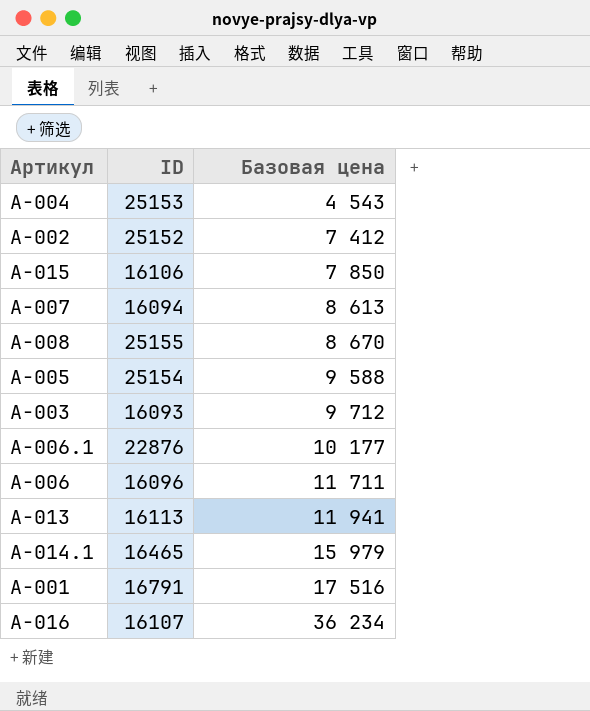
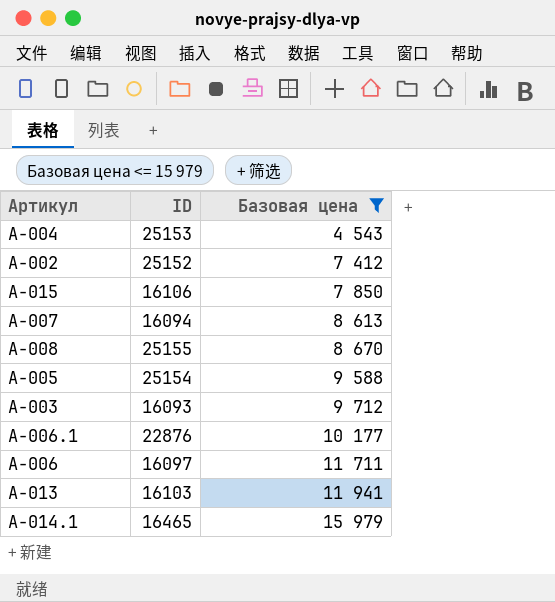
filter: none -> Базовая цена <= 15 979
А-006 | ID: 16096 -> 16097
А-013 | ID: 16113 -> 16103

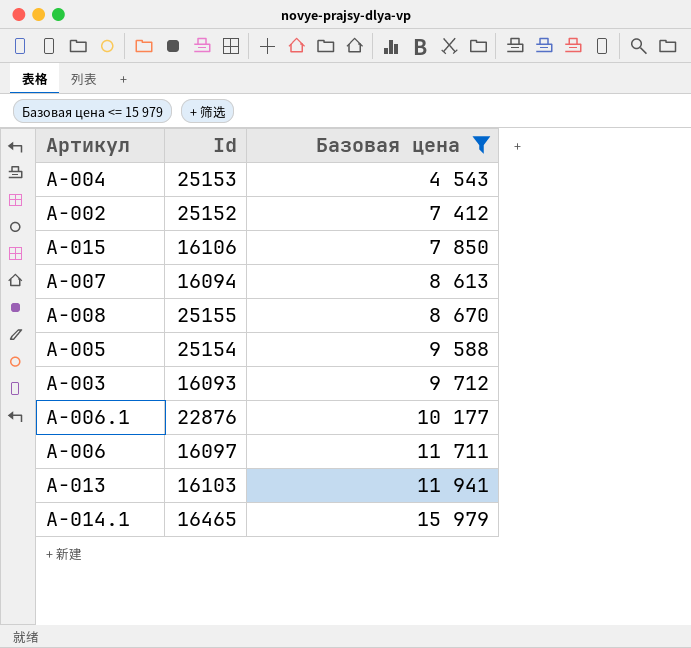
column name: ID -> Id

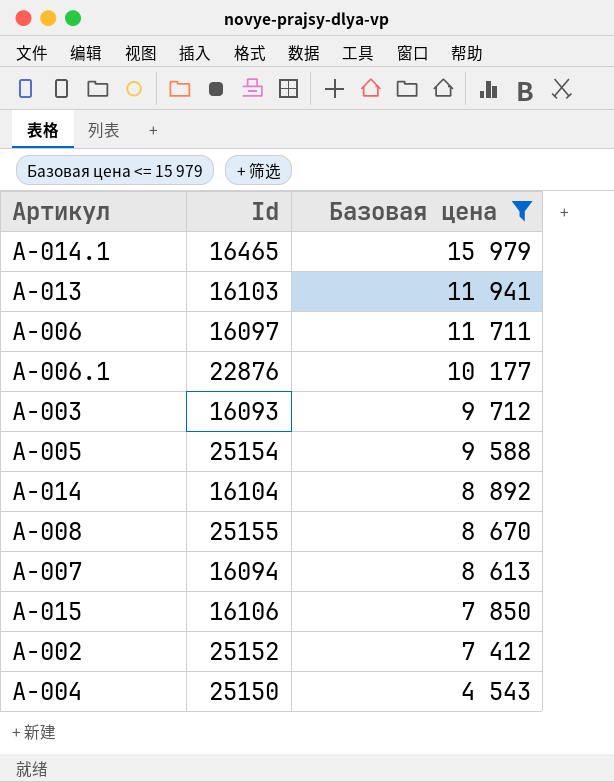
row order: Базовая цена ascending -> Базовая цена descending
row А-014: none -> 16104 | 8 892
А-004 | Id: 25153 -> 25150

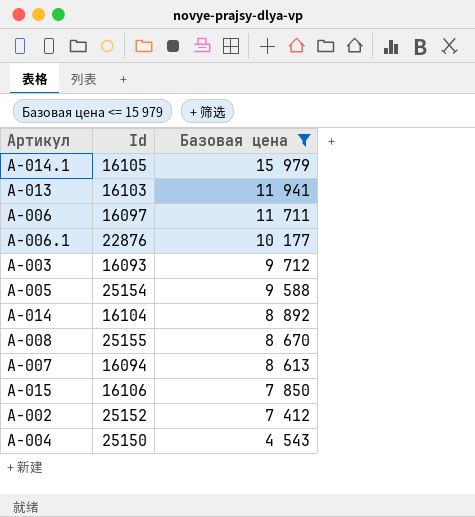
А-014.1 | Id: 16465 -> 16105

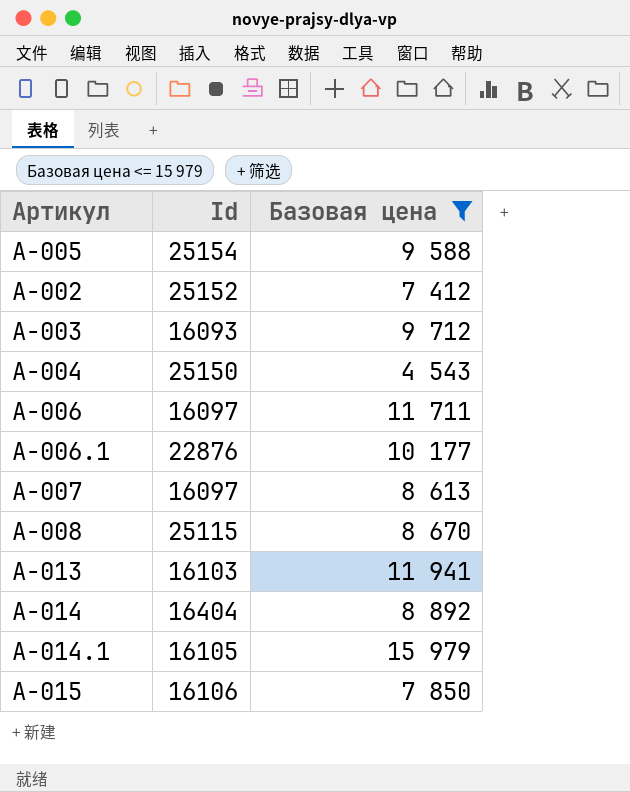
row order: Базовая цена descending -> Артикул ascending
А-007 | Id: 16094 -> 16097
А-008 | Id: 25155 -> 25115
А-014 | Id: 16104 -> 16404

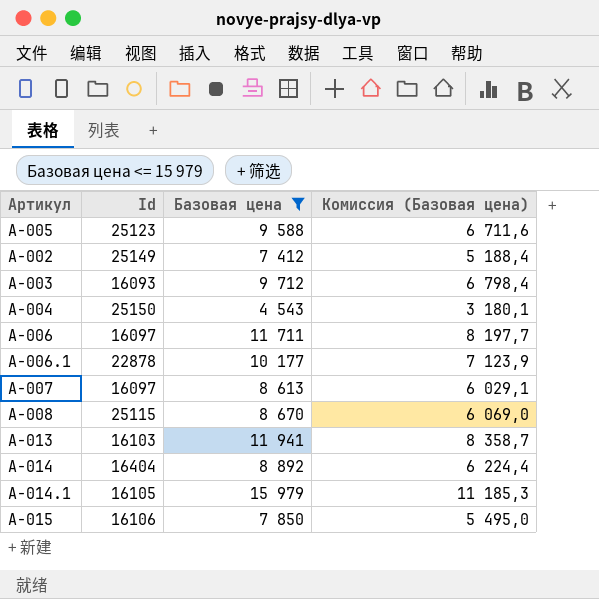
column Комиссия (Базовая цена) | formula: none -> [Базовая цена] * 0,7
A-005 | Id: 25154 -> 25123
А-002 | Id: 25152 -> 25149
А-006.1 | Id: 22876 -> 22878

